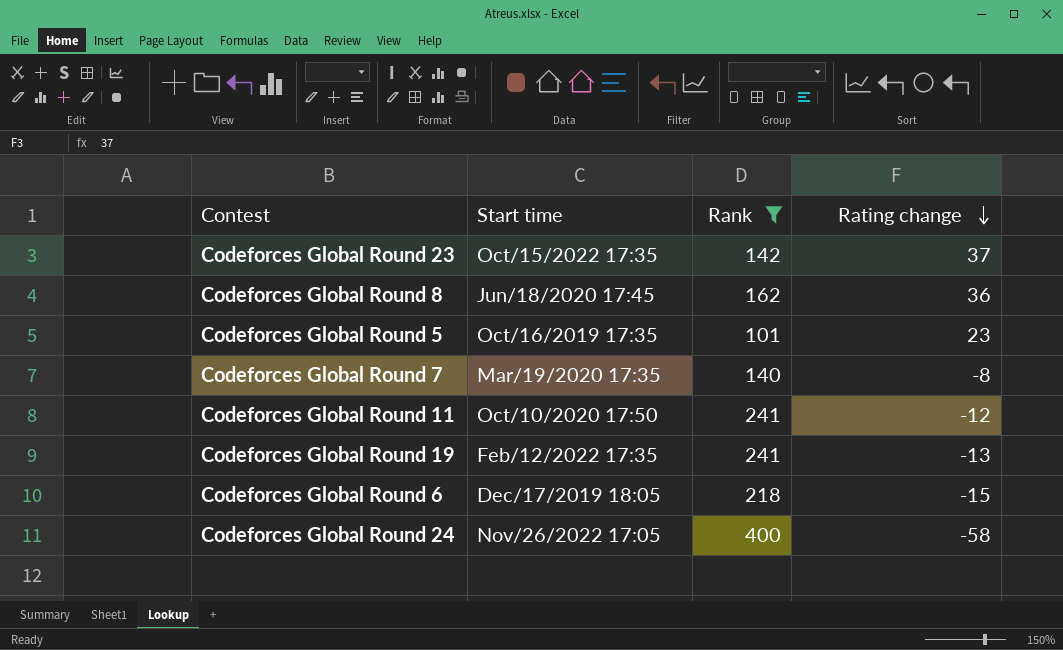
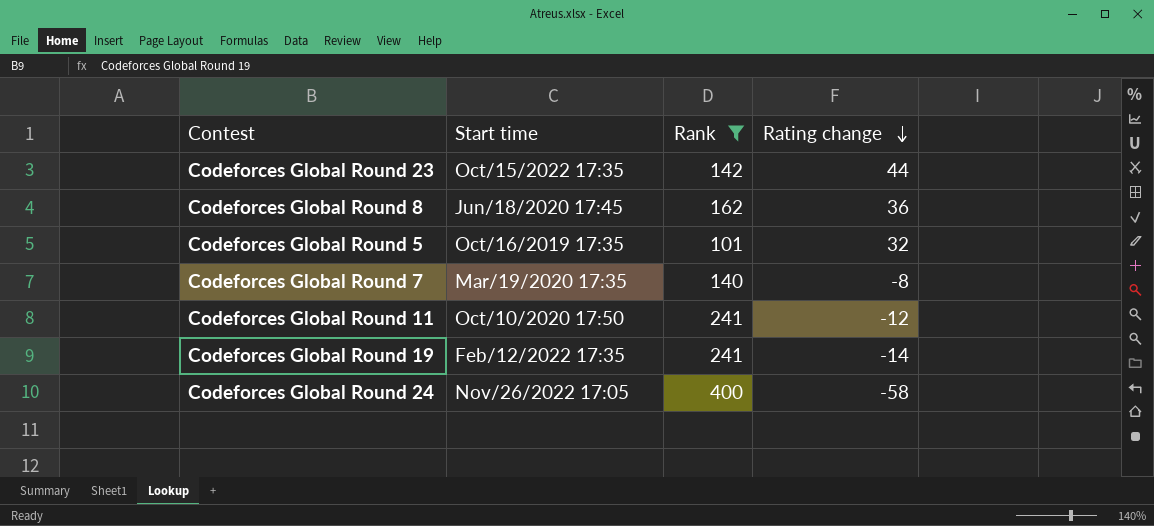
row Codeforces Global Round 6: Dec/17/2019 18:05 | 218 | -15 -> none
Codeforces Global Round 23 | Rating change: 37 -> 44
Codeforces Global Round 5 | Rating change: 23 -> 32
Codeforces Global Round 19 | Rating change: -13 -> -14

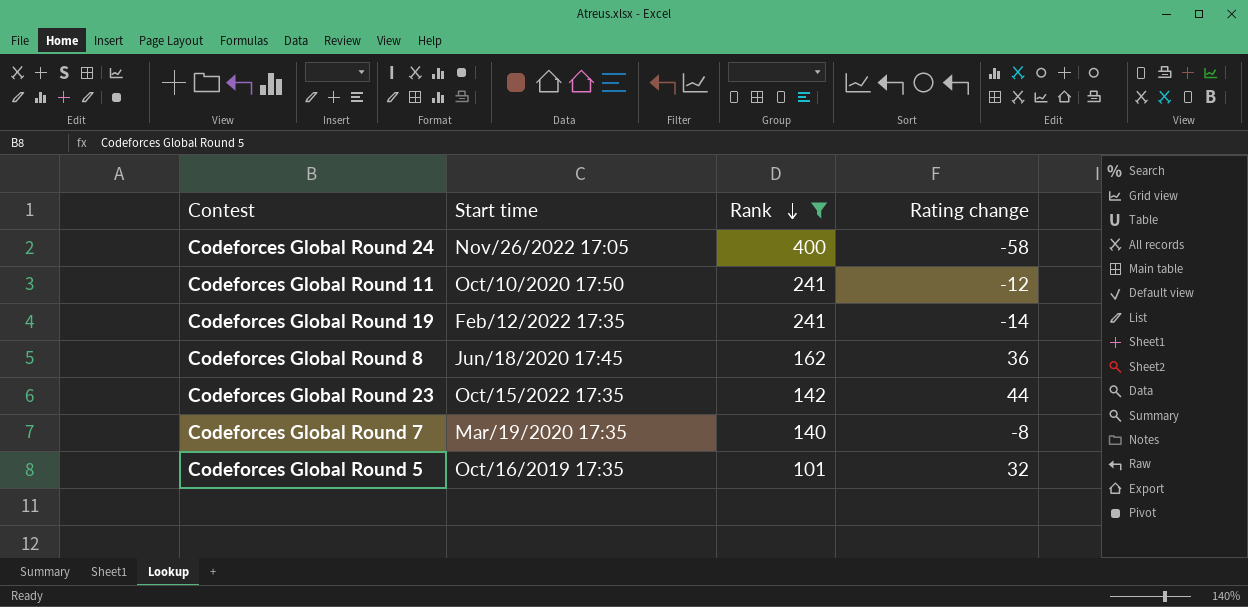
row order: Rating change descending -> Rank descending

